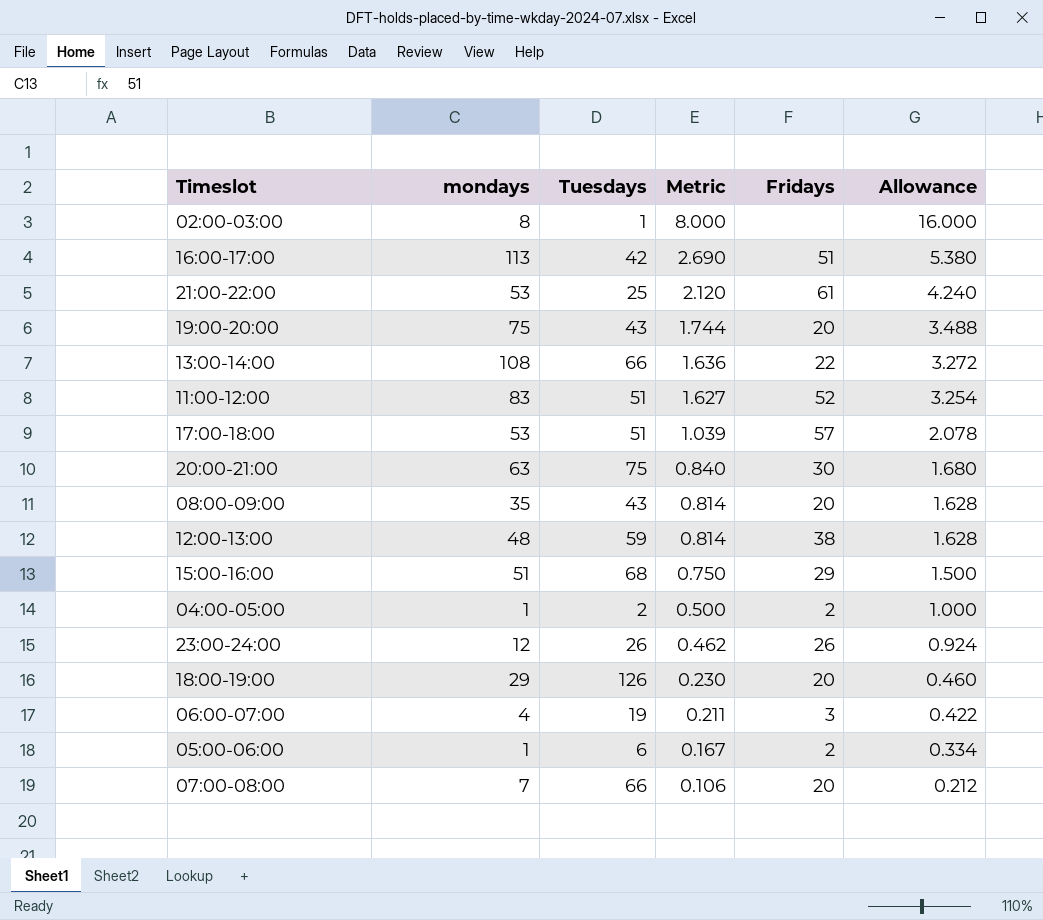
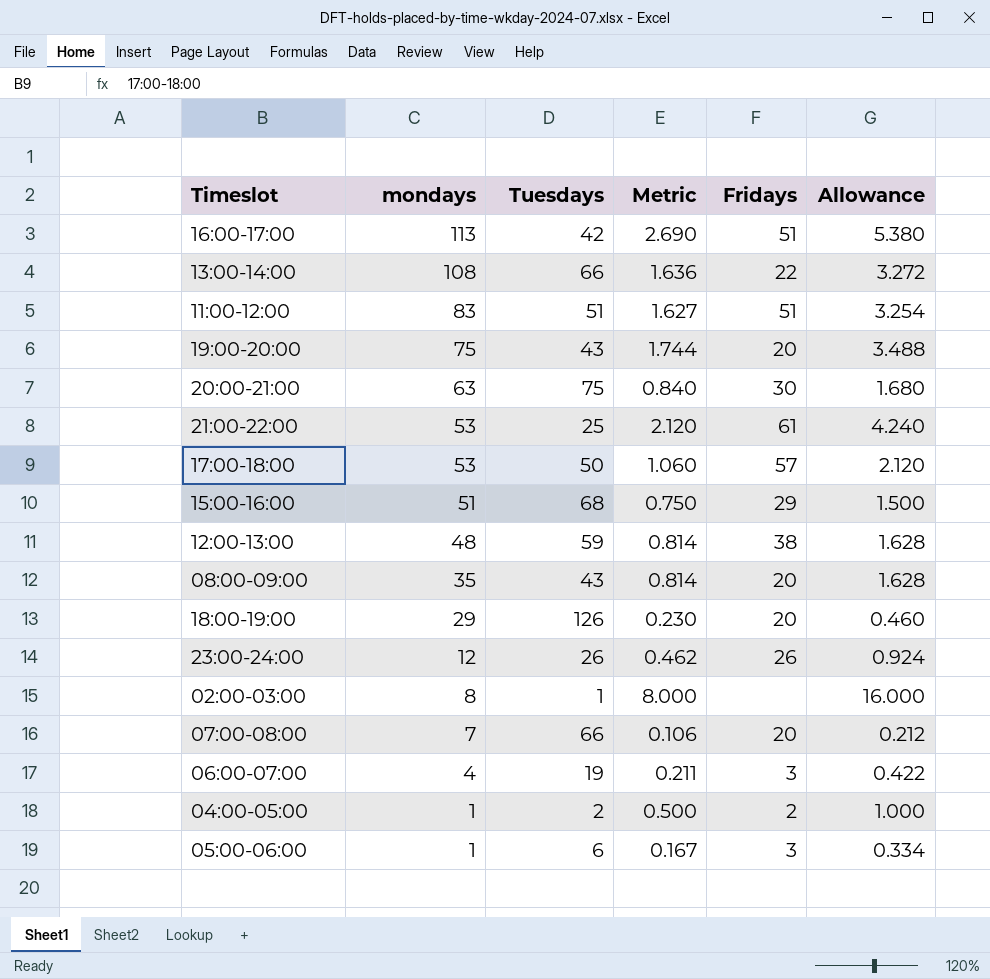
row order: Metric descending -> mondays descending
11:00-12:00 | Fridays: 52 -> 51
17:00-18:00 | Tuesdays: 51 -> 50
17:00-18:00 | Metric: 1.039 -> 1.060
17:00-18:00 | Allowance: 2.078 -> 2.120
05:00-06:00 | Fridays: 2 -> 3

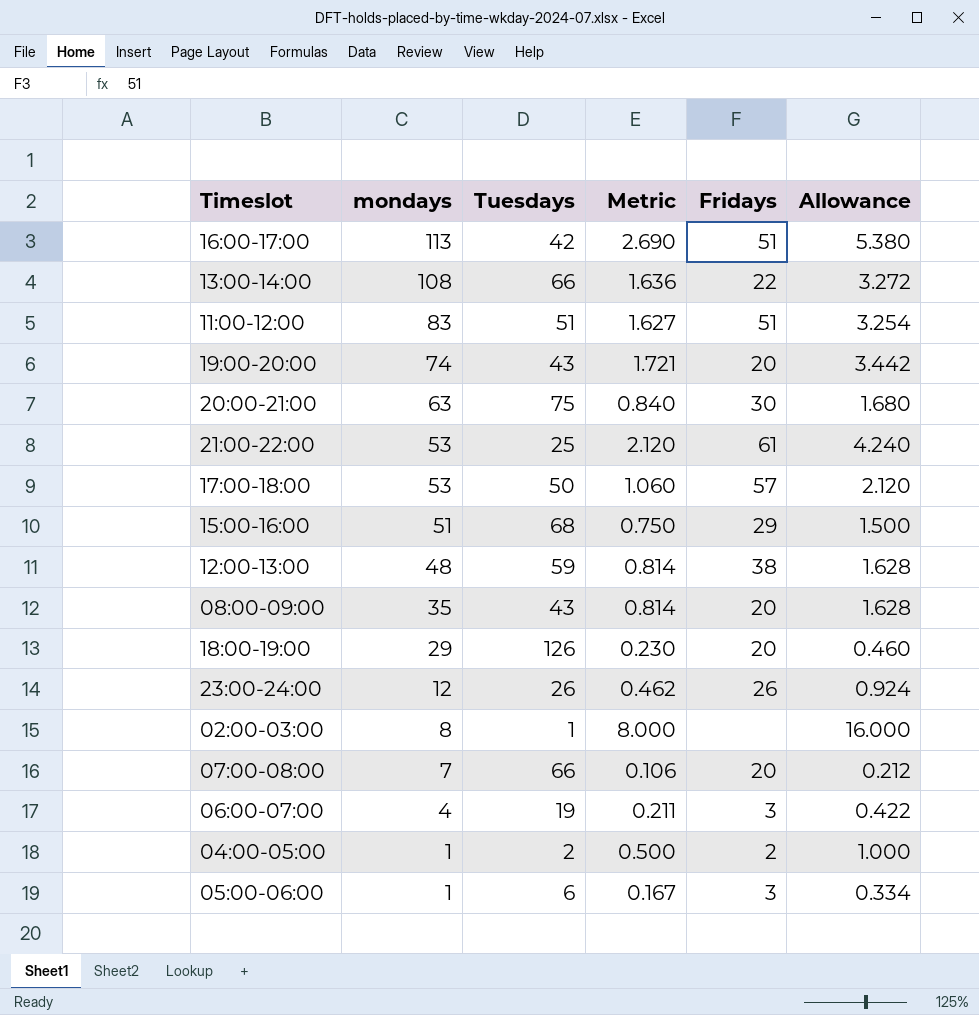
19:00-20:00 | mondays: 75 -> 74
19:00-20:00 | Metric: 1.744 -> 1.721
19:00-20:00 | Allowance: 3.488 -> 3.442

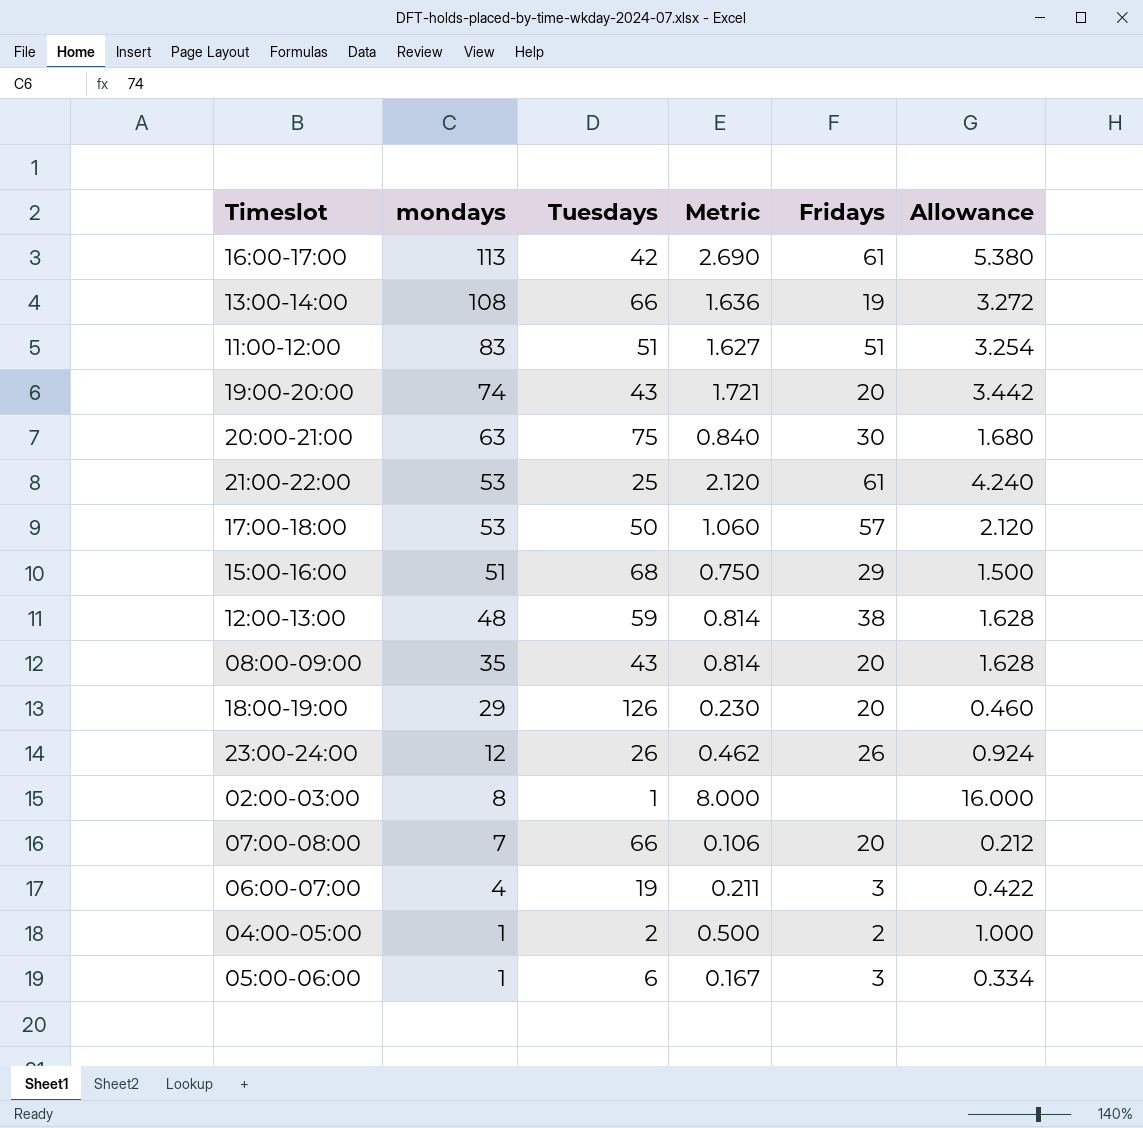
16:00-17:00 | Fridays: 51 -> 61
13:00-14:00 | Fridays: 22 -> 19

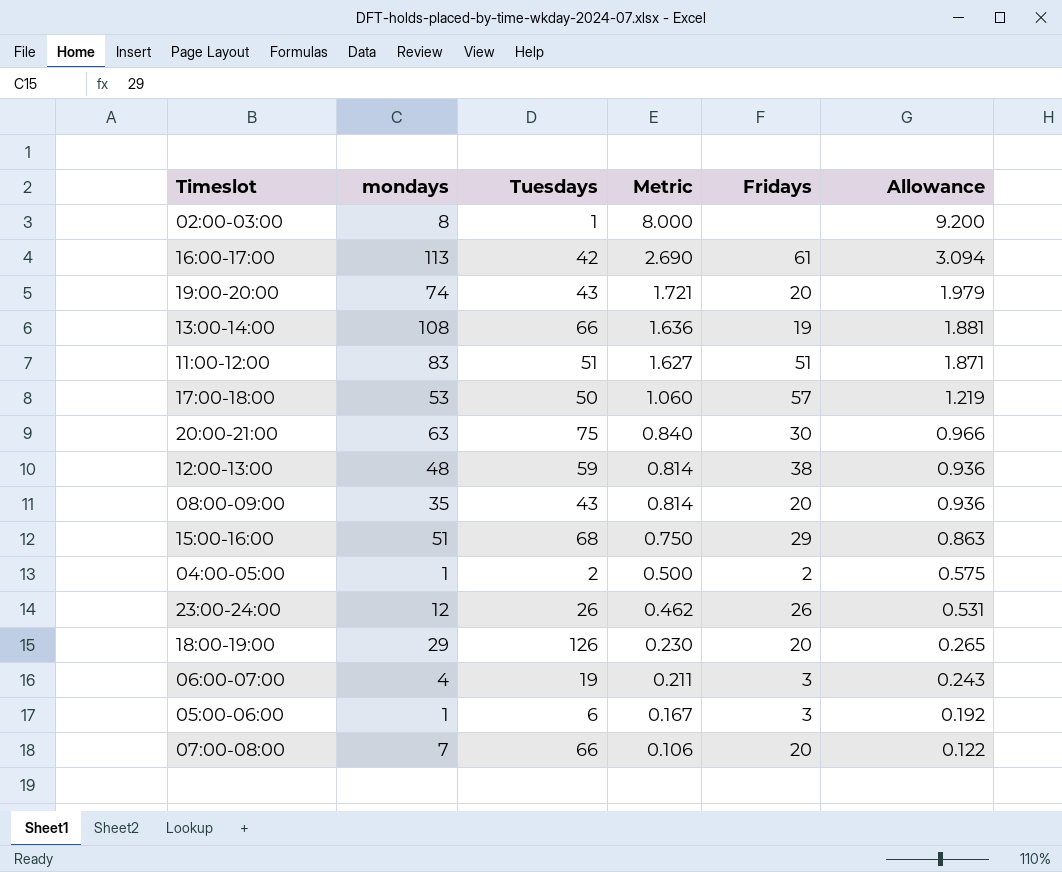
row order: mondays descending -> Metric descending
column Allowance | formula: [Metric] * 2 -> [Metric] * 1.15
row 21:00-22:00: 53 | 25 | 2.120 | 61 | 4.240 -> none

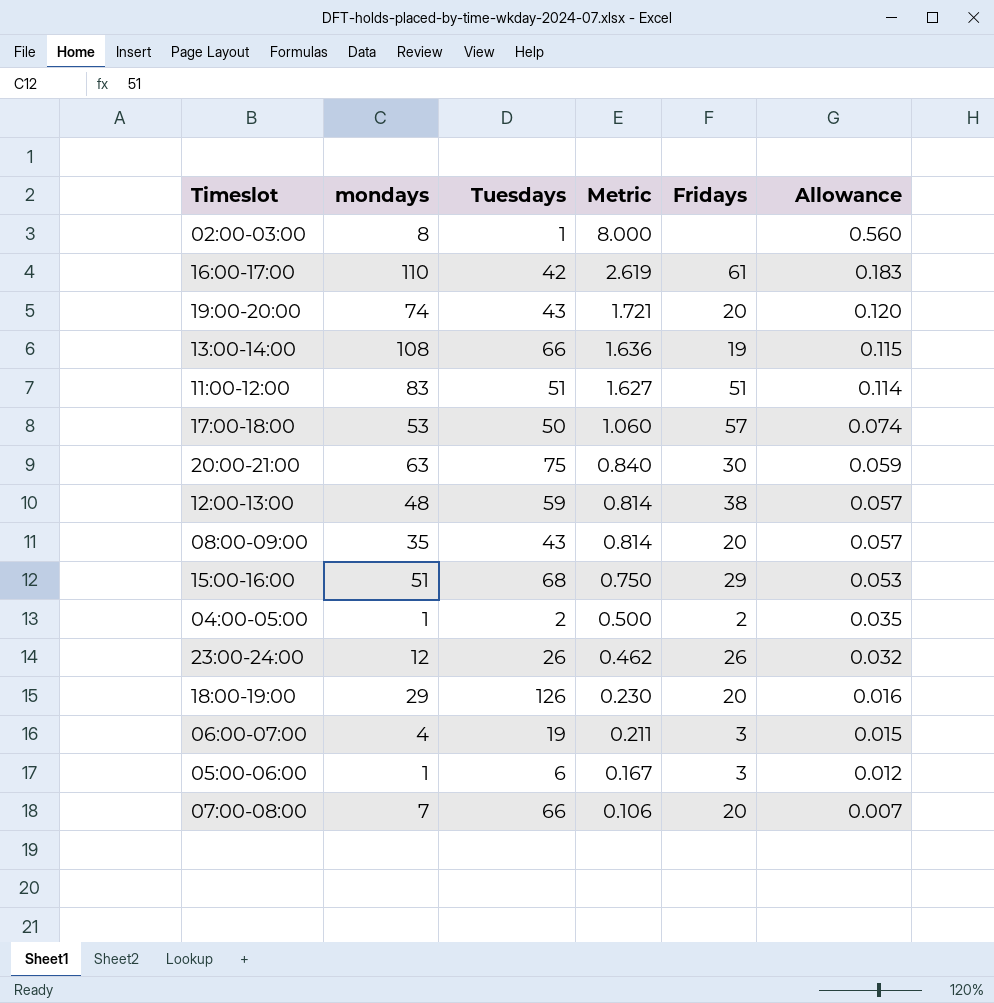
column Allowance | formula: [Metric] * 1.15 -> [Metric] * 0.07
16:00-17:00 | mondays: 113 -> 110
16:00-17:00 | Metric: 2.690 -> 2.619

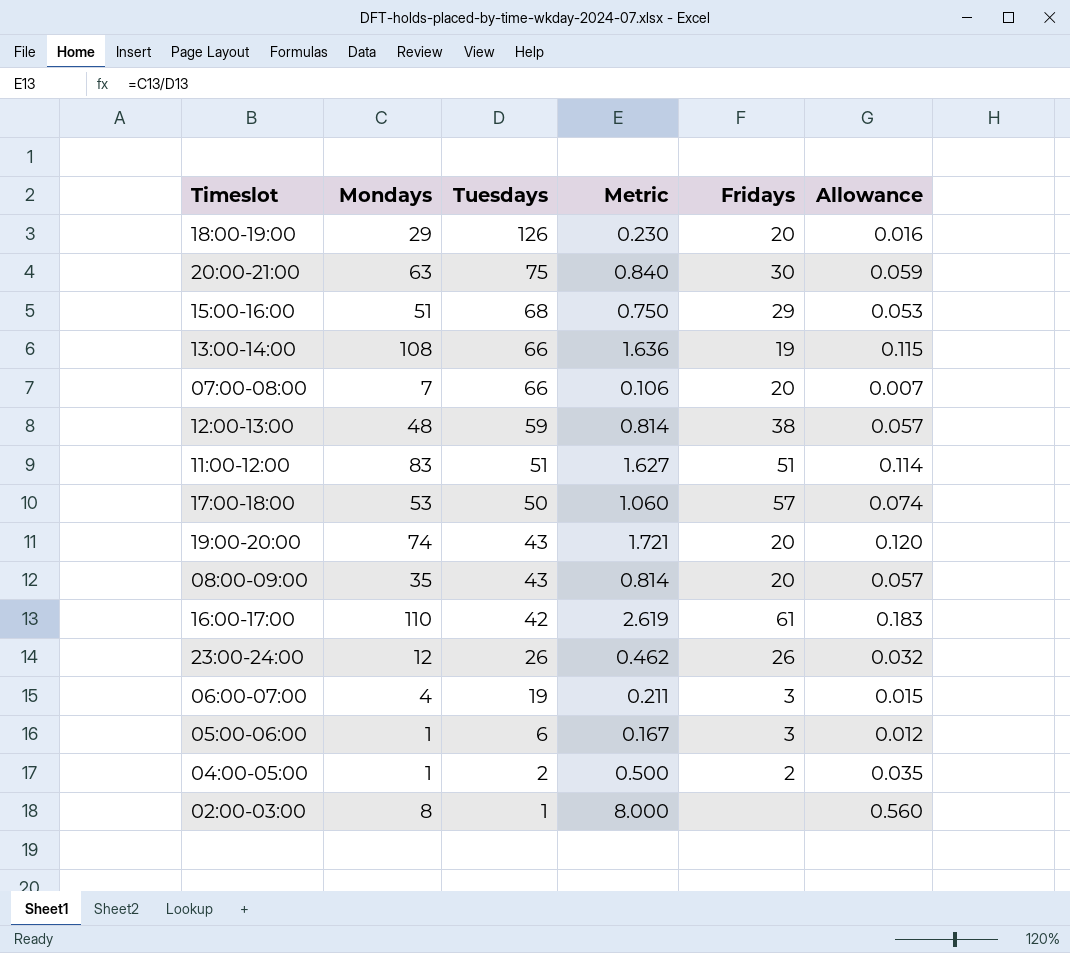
row order: Metric descending -> Tuesdays descending
column name: mondays -> Mondays

